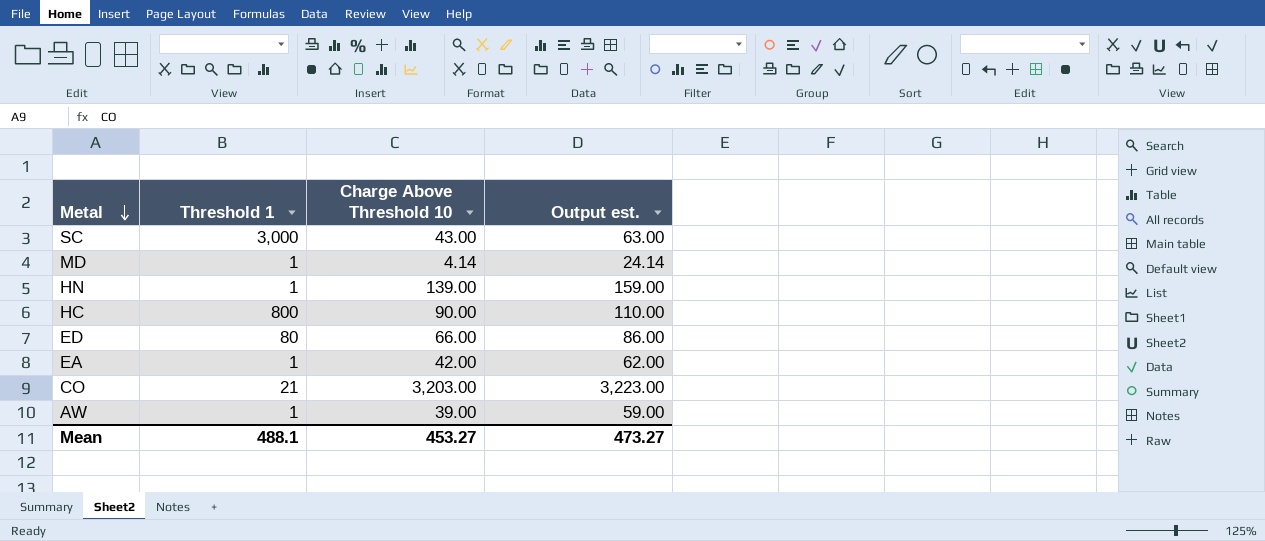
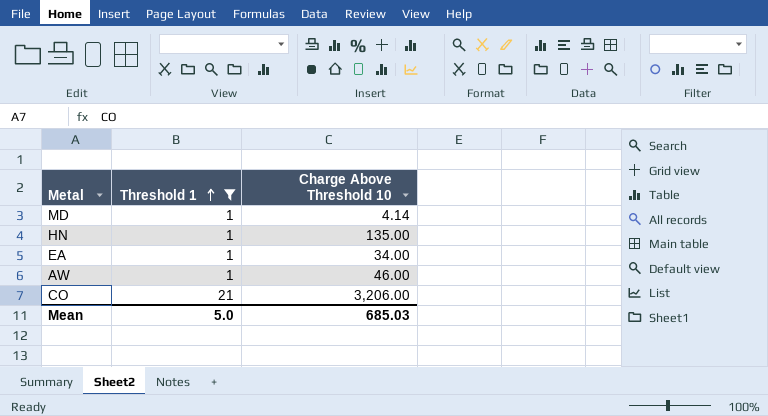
filter: none -> Threshold 1 <= 21
row order: Metal descending -> Threshold 1 ascending
column Output est. | formula: [Charge Above Threshold 10] + 20 -> none
HN | Charge Above Threshold 10: 139.00 -> 135.00
EA | Charge Above Threshold 10: 42.00 -> 34.00
AW | Charge Above Threshold 10: 39.00 -> 46.00
CO | Charge Above Threshold 10: 3,203.00 -> 3,206.00
Mean | Threshold 1: 488.1 -> 5.0
Mean | Charge Above Threshold 10: 453.27 -> 685.03

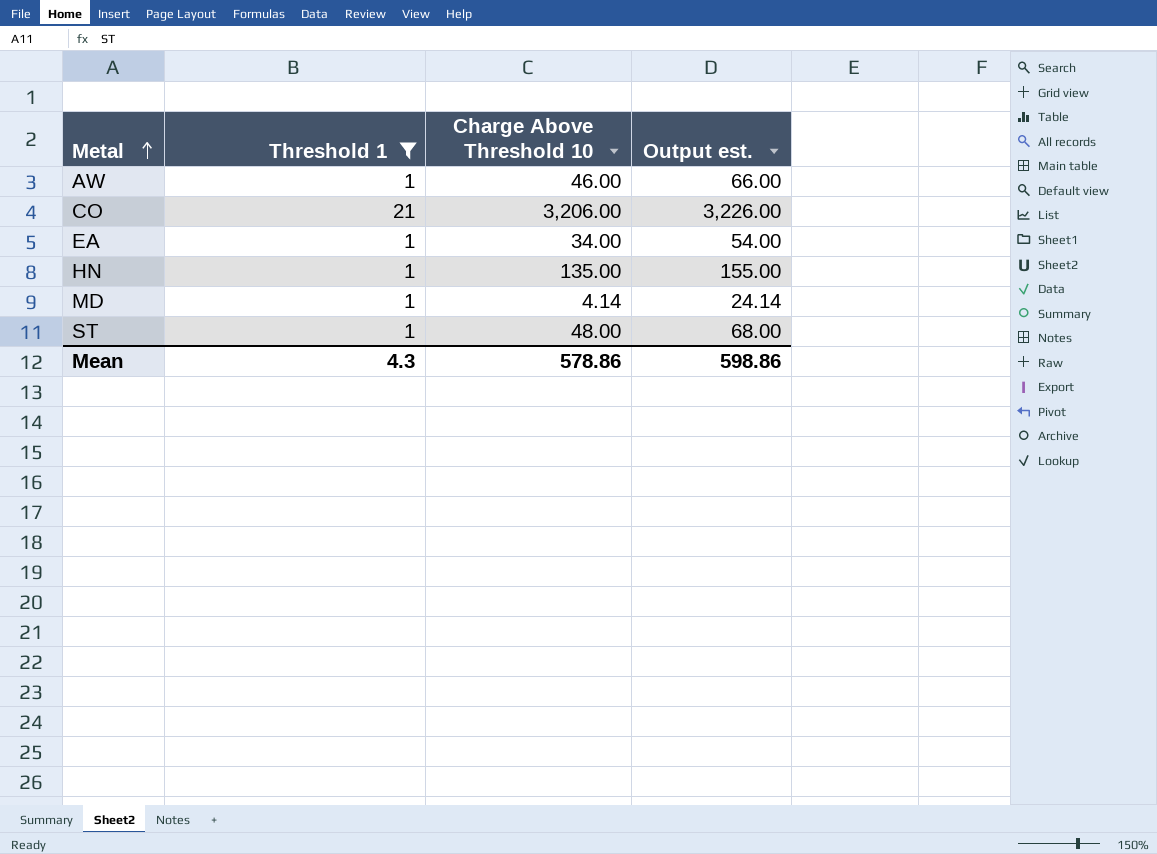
row order: Threshold 1 ascending -> Metal ascending
column Output est. | formula: none -> [Charge Above Threshold 10] + 20
row ST: none -> 1 | 48.00 | 68.00
Mean | Threshold 1: 5.0 -> 4.3
Mean | Charge Above Threshold 10: 685.03 -> 578.86

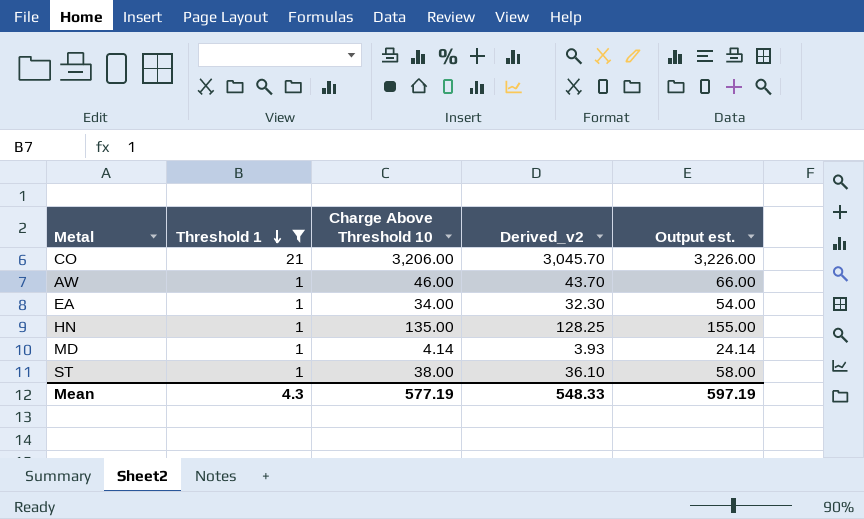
row order: Metal ascending -> Threshold 1 descending
column Derived_v2 | formula: none -> [Charge Above Threshold 10] * 0.95
ST | Charge Above Threshold 10: 48.00 -> 38.00
ST | Output est.: 68.00 -> 58.00
Mean | Charge Above Threshold 10: 578.86 -> 577.19
Mean | Output est.: 598.86 -> 597.19

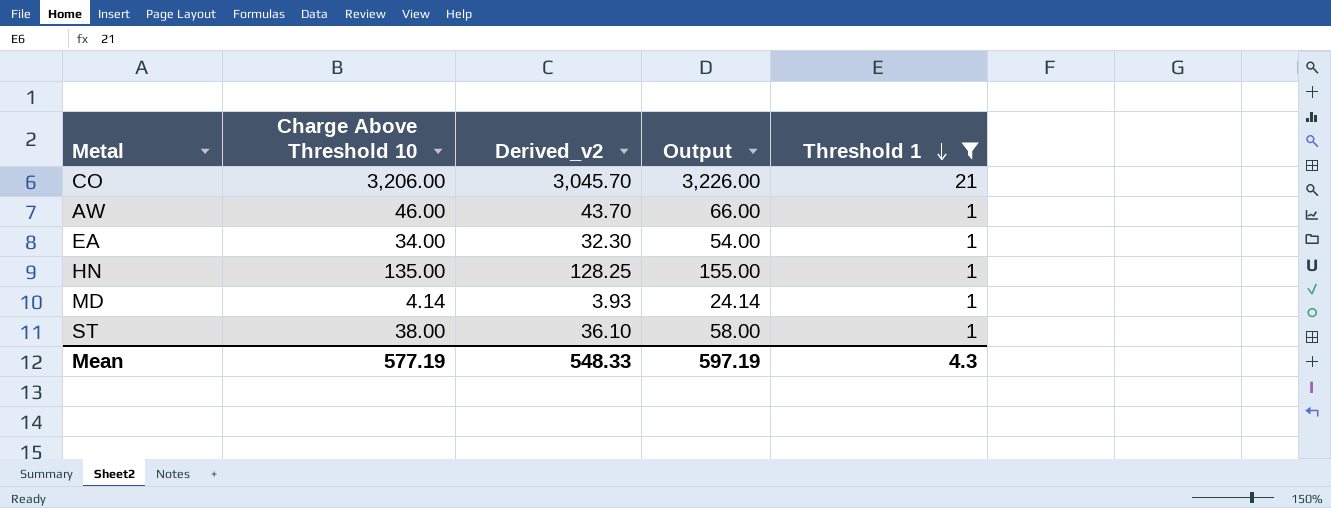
column name: Output est. -> Output
column Threshold 1 | position: 2 -> 5

